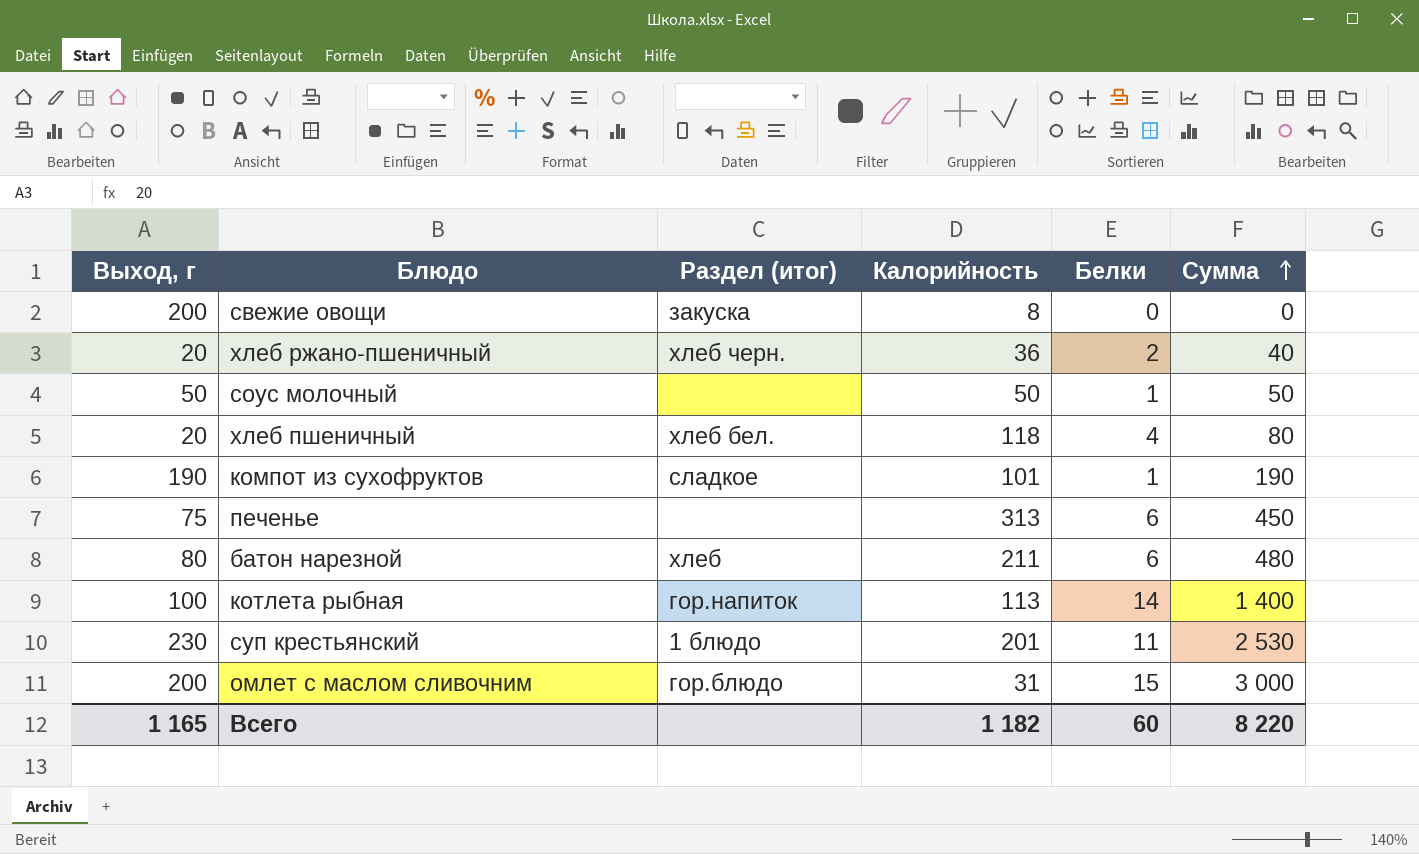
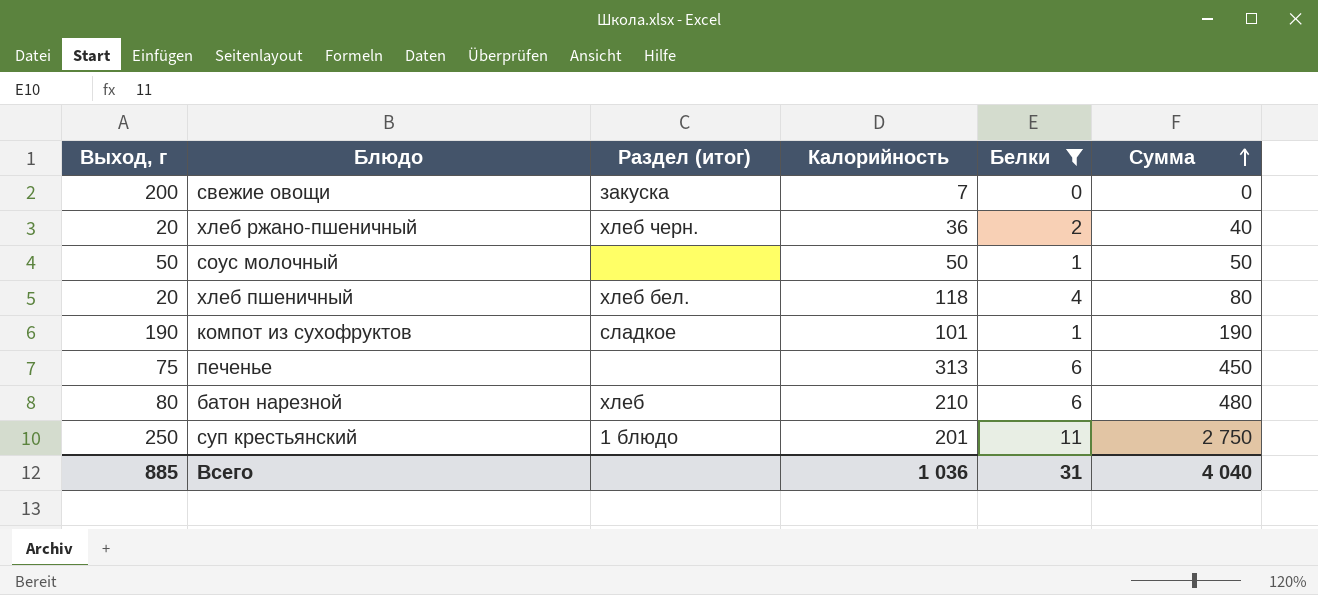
filter: none -> Белки <= 11
свежие овощи | Калорийность: 8 -> 7
батон нарезной | Калорийность: 211 -> 210
суп крестьянский | Выход, г: 230 -> 250
суп крестьянский | Сумма: 2 530 -> 2 750
Всего | Выход, г: 1 165 -> 885
Всего | Калорийность: 1 182 -> 1 036
Всего | Белки: 60 -> 31
Всего | Сумма: 8 220 -> 4 040

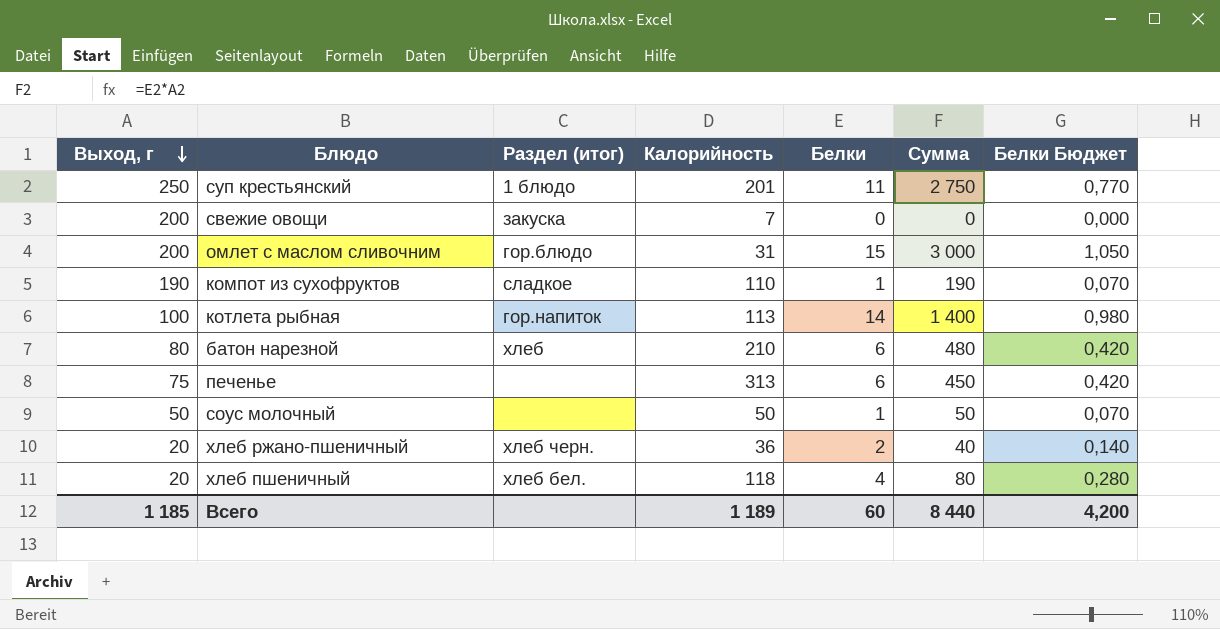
filter: Белки <= 11 -> none
row order: Сумма ascending -> Выход, г descending
column Белки Бюджет | formula: none -> [Белки] * 0,07
компот из сухофруктов | Калорийность: 101 -> 110
Всего | Выход, г: 885 -> 1 185
Всего | Калорийность: 1 036 -> 1 189
Всего | Белки: 31 -> 60
Всего | Сумма: 4 040 -> 8 440

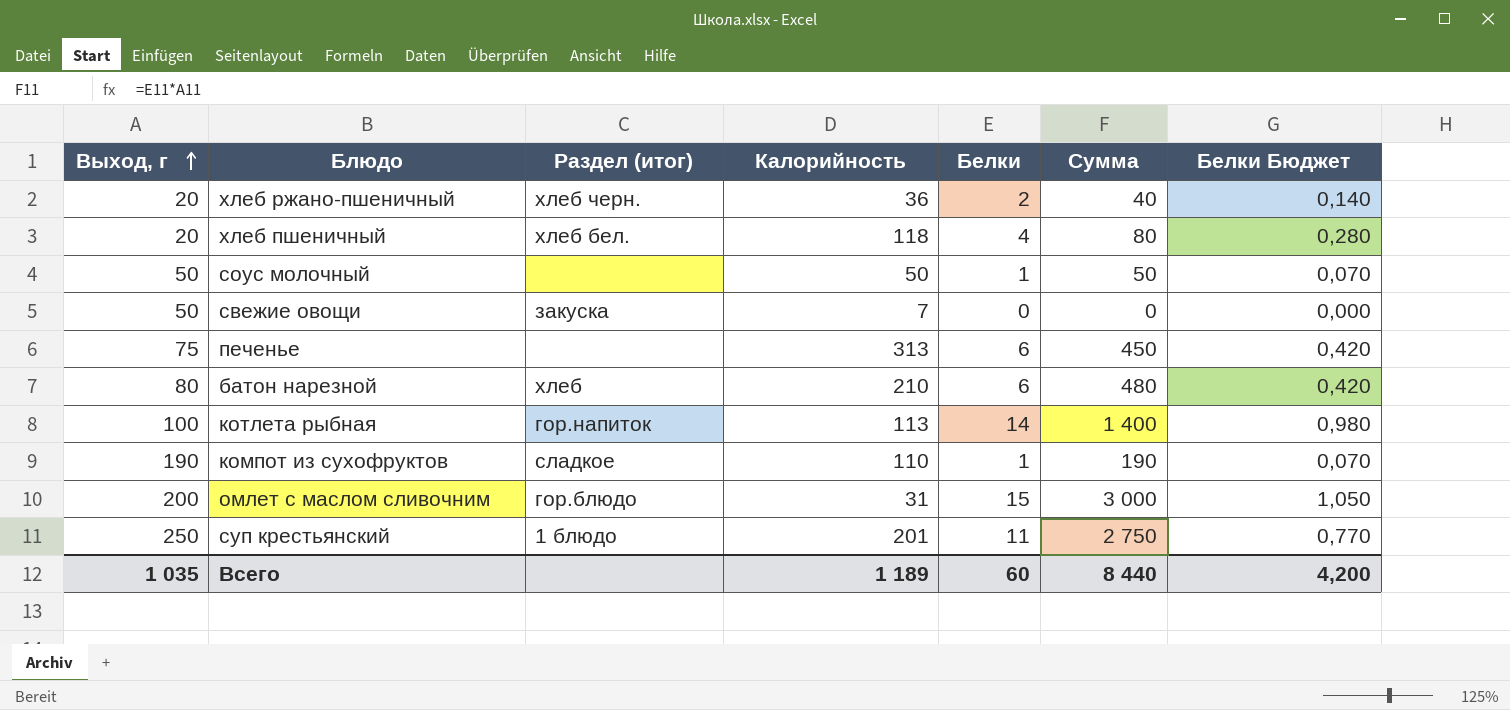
row order: Выход, г descending -> Выход, г ascending
свежие овощи | Выход, г: 200 -> 50
Всего | Выход, г: 1 185 -> 1 035

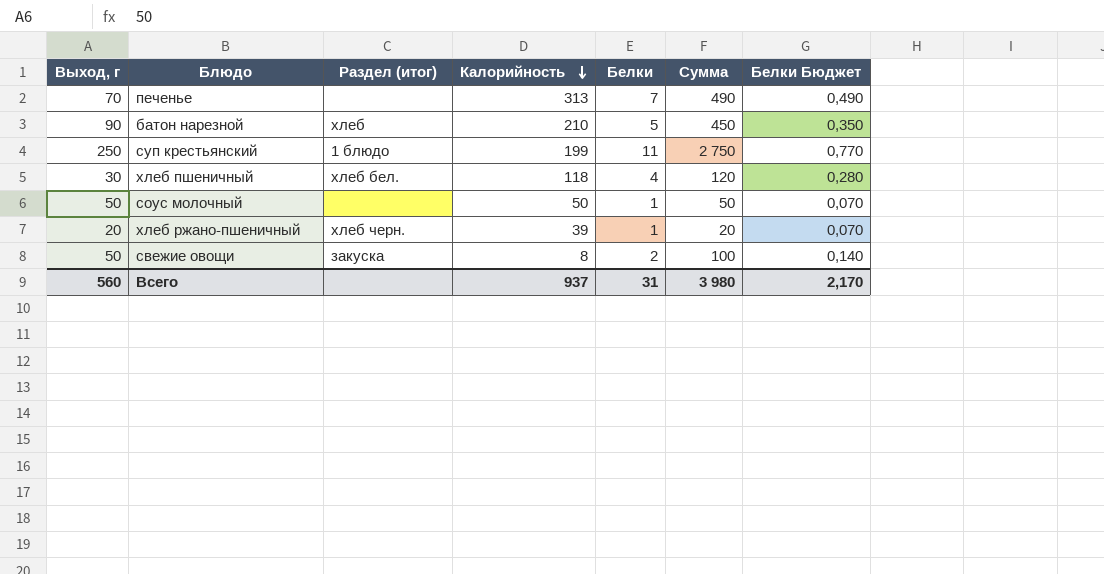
row order: Выход, г ascending -> Калорийность descending
row котлета рыбная: 100 | гор.напиток | 113 | 14 | 1 400 | 0,980 -> none
row компот из сухофруктов: 190 | сладкое | 110 | 1 | 190 | 0,070 -> none
row омлет с маслом сливочним: 200 | гор.блюдо | 31 | 15 | 3 000 | 1,050 -> none
печенье | Выход, г: 75 -> 70
печенье | Белки: 6 -> 7
печенье | Сумма: 450 -> 490
печенье | Белки Бюджет: 0,420 -> 0,490
батон нарезной | Выход, г: 80 -> 90
батон нарезной | Белки: 6 -> 5
батон нарезной | Сумма: 480 -> 450
батон нарезной | Белки Бюджет: 0,420 -> 0,350
суп крестьянский | Калорийность: 201 -> 199
хлеб пшеничный | Выход, г: 20 -> 30
хлеб пшеничный | Сумма: 80 -> 120
хлеб ржано-пшеничный | Калорийность: 36 -> 39
хлеб ржано-пшеничный | Белки: 2 -> 1
хлеб ржано-пшеничный | Сумма: 40 -> 20
хлеб ржано-пшеничный | Белки Бюджет: 0,140 -> 0,070
свежие овощи | Калорийность: 7 -> 8
свежие овощи | Белки: 0 -> 2
свежие овощи | Сумма: 0 -> 100
свежие овощи | Белки Бюджет: 0,000 -> 0,140
Всего | Выход, г: 1 035 -> 560
Всего | Калорийность: 1 189 -> 937
Всего | Белки: 60 -> 31
Всего | Сумма: 8 440 -> 3 980
Всего | Белки Бюджет: 4,200 -> 2,170

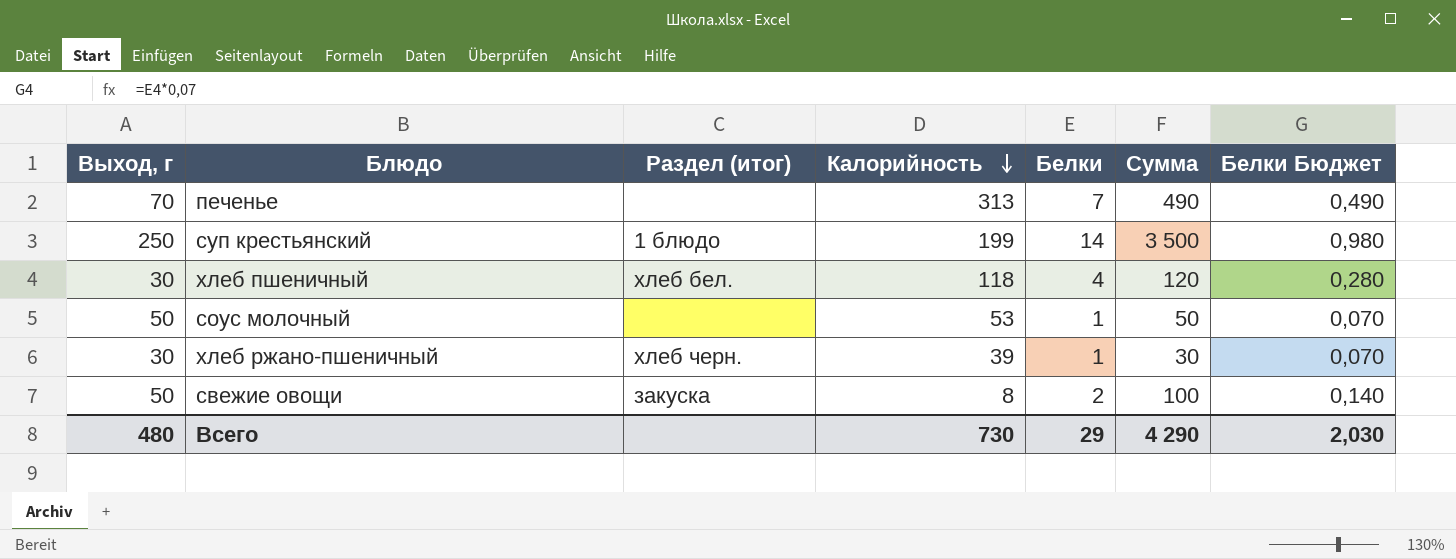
row батон нарезной: 90 | хлеб | 210 | 5 | 450 | 0,350 -> none
суп крестьянский | Белки: 11 -> 14
суп крестьянский | Сумма: 2 750 -> 3 500
суп крестьянский | Белки Бюджет: 0,770 -> 0,980
соус молочный | Калорийность: 50 -> 53
хлеб ржано-пшеничный | Выход, г: 20 -> 30
хлеб ржано-пшеничный | Сумма: 20 -> 30
Всего | Выход, г: 560 -> 480
Всего | Калорийность: 937 -> 730
Всего | Белки: 31 -> 29
Всего | Сумма: 3 980 -> 4 290
Всего | Белки Бюджет: 2,170 -> 2,030

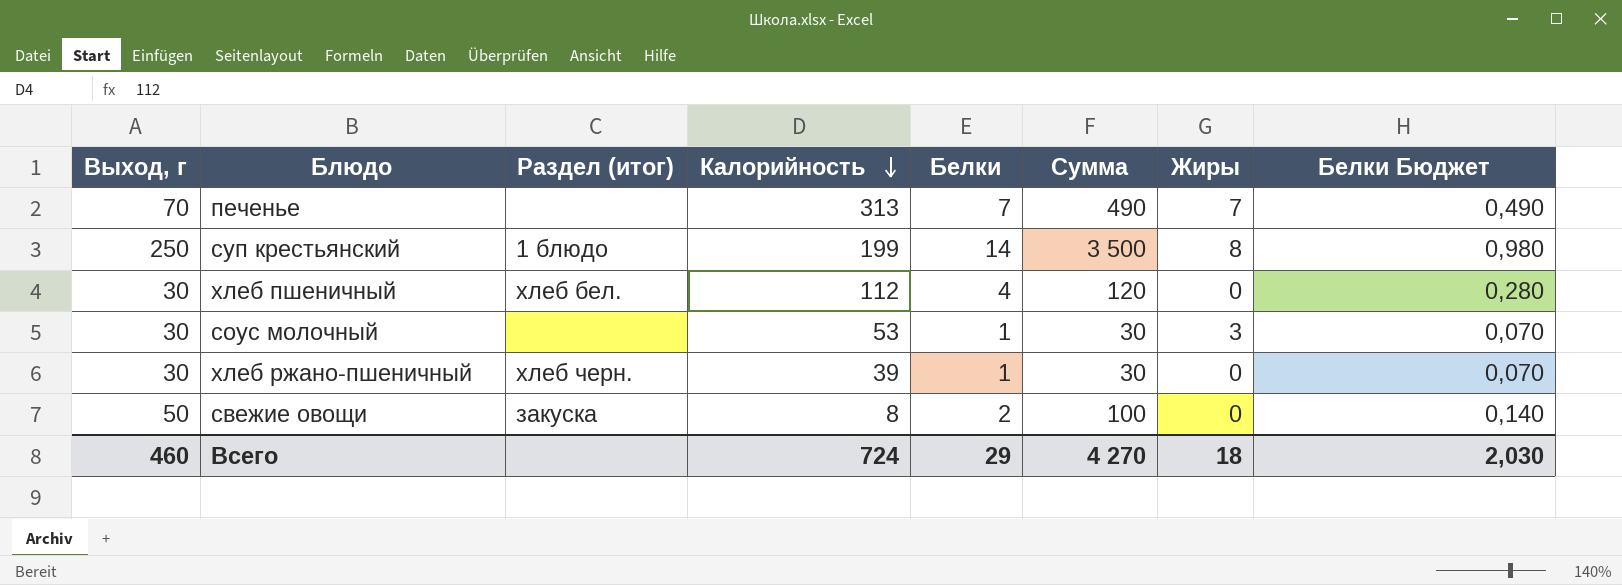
column Жиры | position: none -> 7
хлеб пшеничный | Калорийность: 118 -> 112
соус молочный | Выход, г: 50 -> 30
соус молочный | Сумма: 50 -> 30
Всего | Выход, г: 480 -> 460
Всего | Калорийность: 730 -> 724
Всего | Сумма: 4 290 -> 4 270

